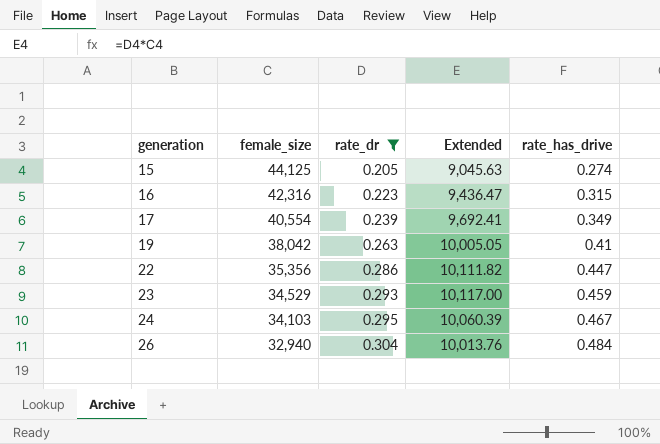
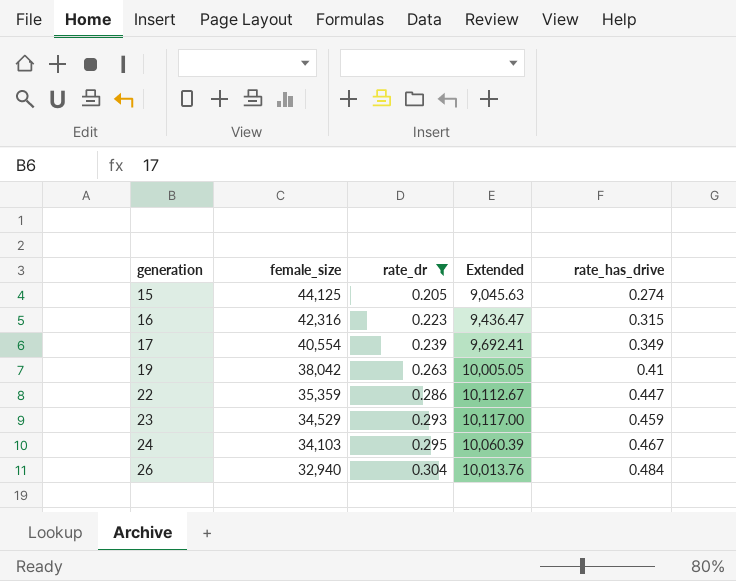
22 | female_size: 35,356 -> 35,359
22 | Extended: 10,111.82 -> 10,112.67

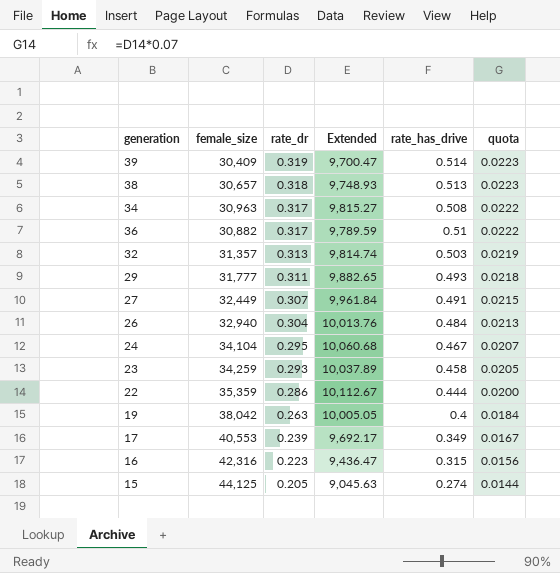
filter: rate_dr <= 0.304 -> none
row order: generation ascending -> rate_dr descending
column quota | formula: none -> [rate_dr] * 0.07
24 | female_size: 34,103 -> 34,104
24 | Extended: 10,060.39 -> 10,060.68
23 | female_size: 34,529 -> 34,259
23 | Extended: 10,117.00 -> 10,037.89
23 | rate_has_drive: 0.459 -> 0.458
22 | rate_has_drive: 0.447 -> 0.444
19 | rate_has_drive: 0.41 -> 0.4
17 | female_size: 40,554 -> 40,553
17 | Extended: 9,692.41 -> 9,692.17

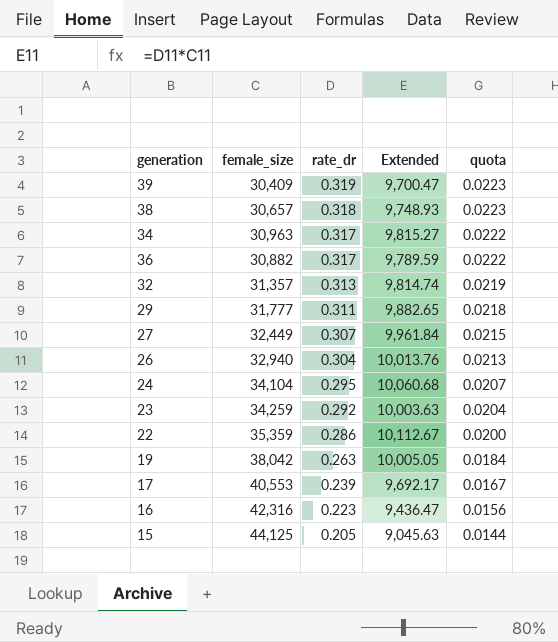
column rate_has_drive | position: 5 -> none
23 | rate_dr: 0.293 -> 0.292
23 | Extended: 10,037.89 -> 10,003.63
23 | quota: 0.0205 -> 0.0204

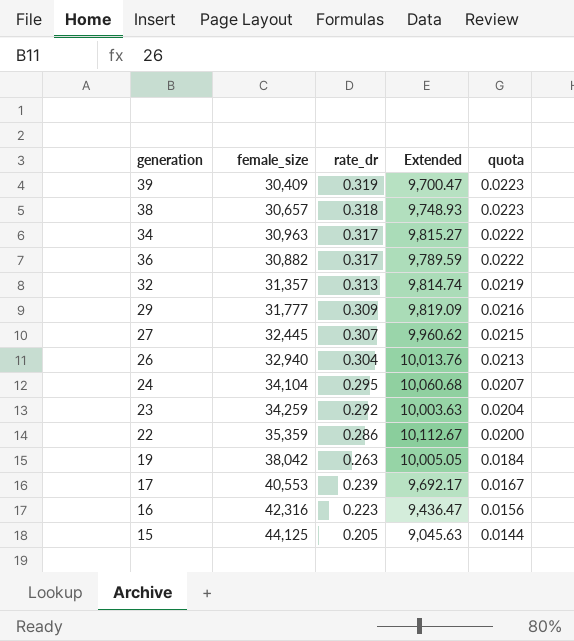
29 | rate_dr: 0.311 -> 0.309
29 | Extended: 9,882.65 -> 9,819.09
29 | quota: 0.0218 -> 0.0216
27 | female_size: 32,449 -> 32,445
27 | Extended: 9,961.84 -> 9,960.62

